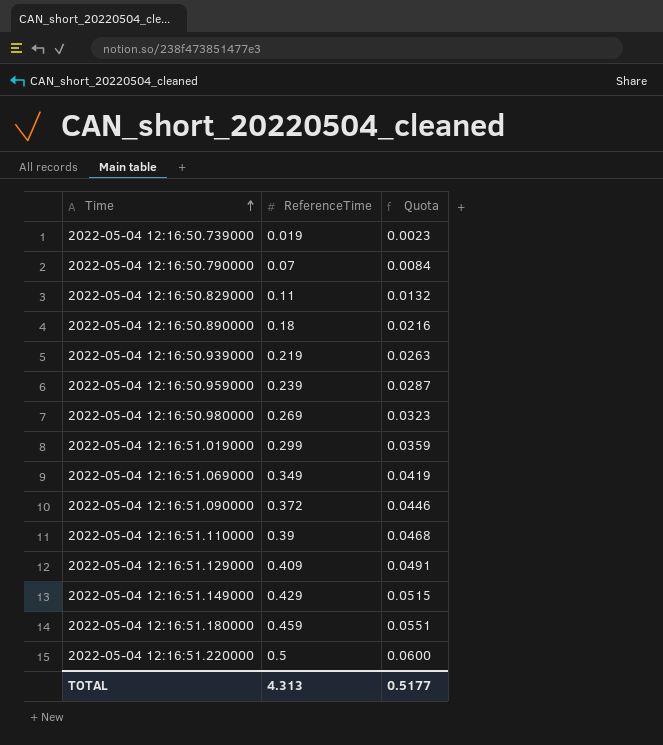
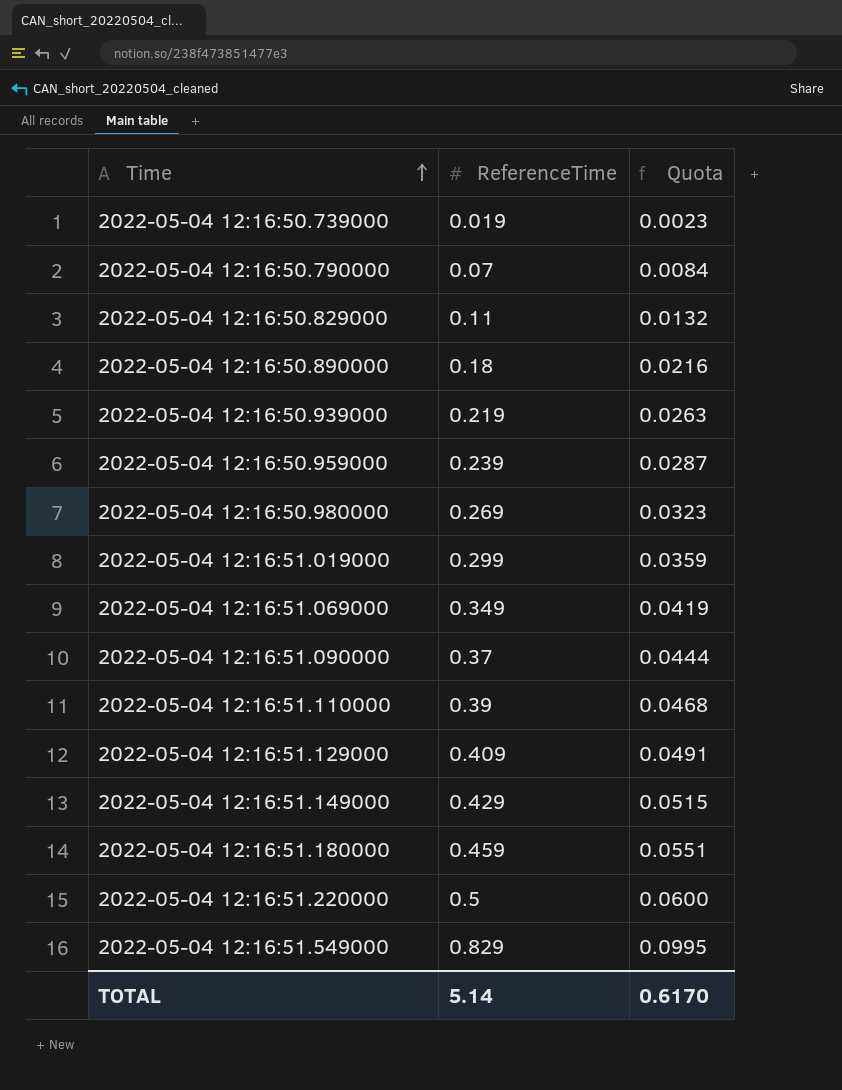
2022-05-04 12:16:51.090000 | ReferenceTime: 0.372 -> 0.37
2022-05-04 12:16:51.090000 | Quota: 0.0446 -> 0.0444
row 2022-05-04 12:16:51.549000: none -> 0.829 | 0.0995
TOTAL | ReferenceTime: 4.313 -> 5.14
TOTAL | Quota: 0.5177 -> 0.6170

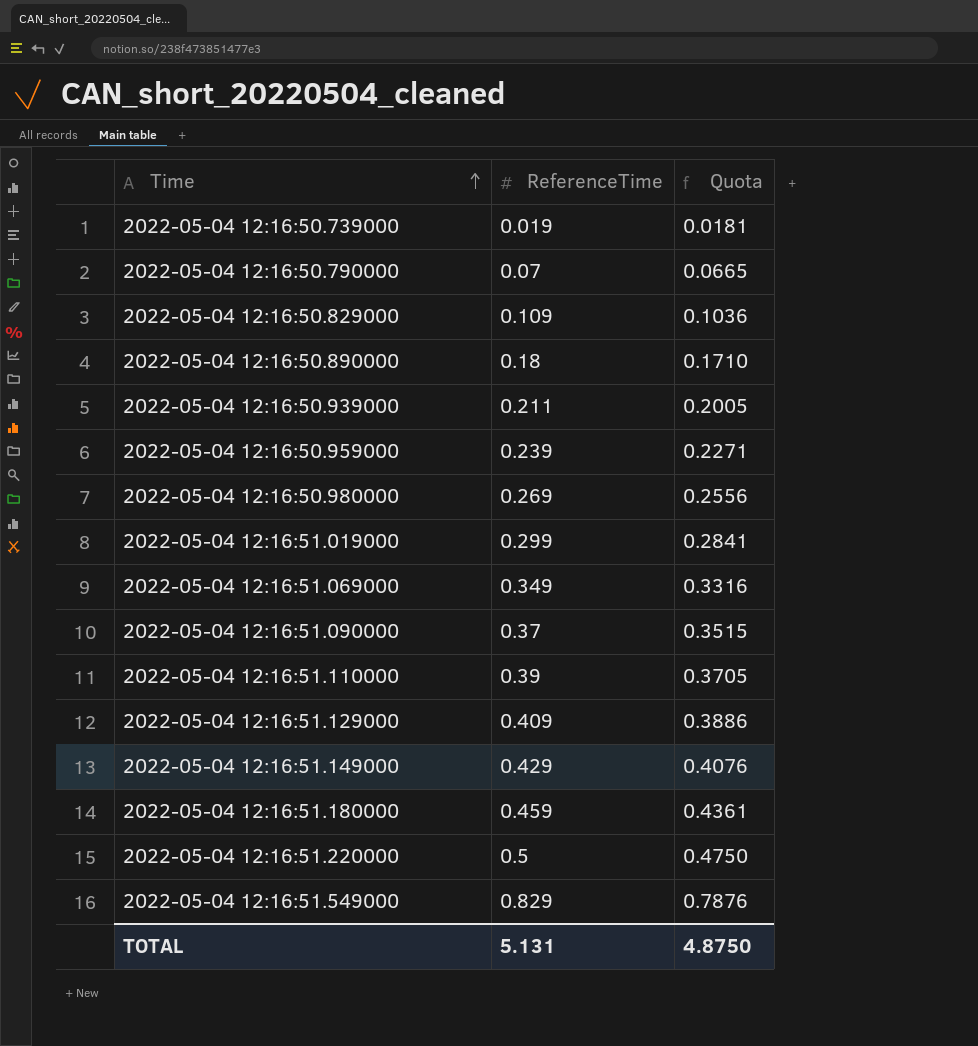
column Quota | formula: [ReferenceTime] * 0.12 -> [ReferenceTime] * 0.95
2022-05-04 12:16:50.829000 | ReferenceTime: 0.11 -> 0.109
2022-05-04 12:16:50.939000 | ReferenceTime: 0.219 -> 0.211
TOTAL | ReferenceTime: 5.14 -> 5.131
TOTAL | Quota: 0.6170 -> 4.8750

